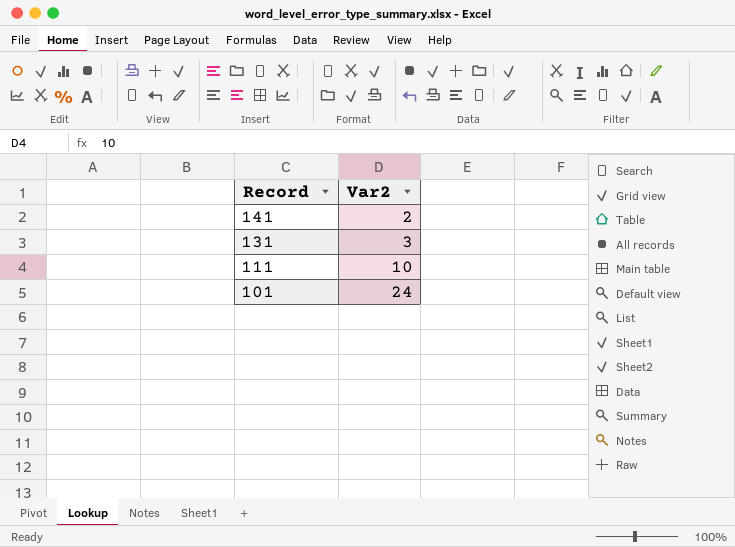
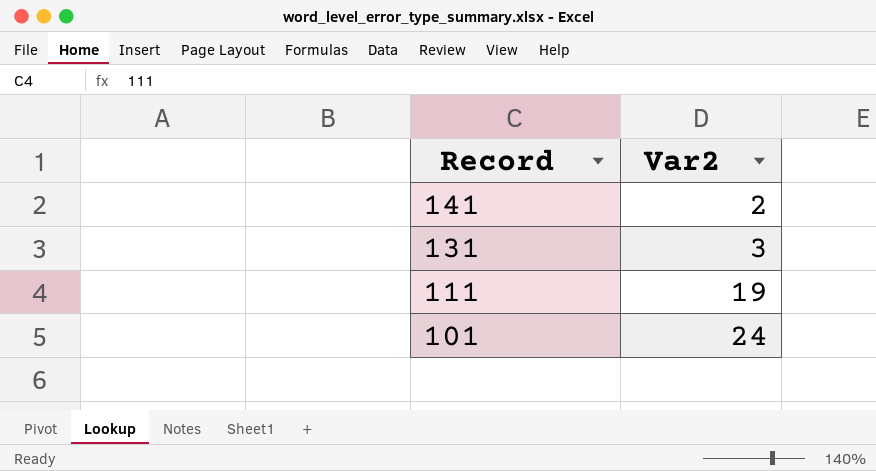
111 | Var2: 10 -> 19

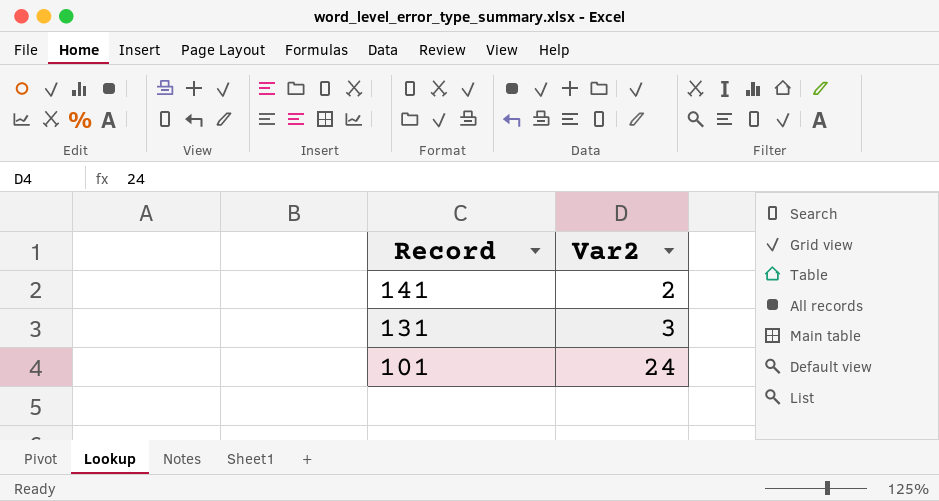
row 111: 19 -> none

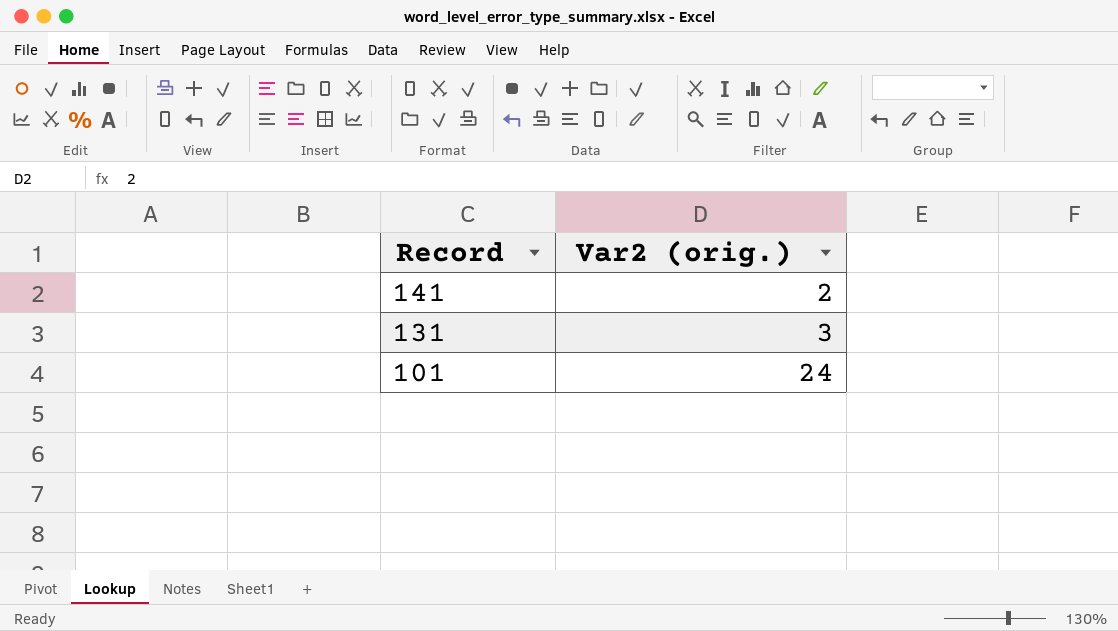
column name: Var2 -> Var2 (orig.)

